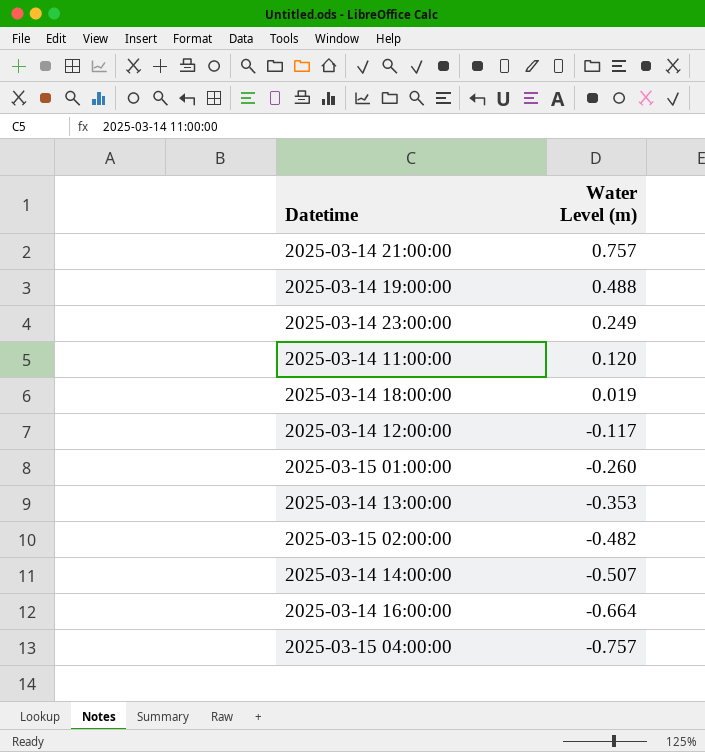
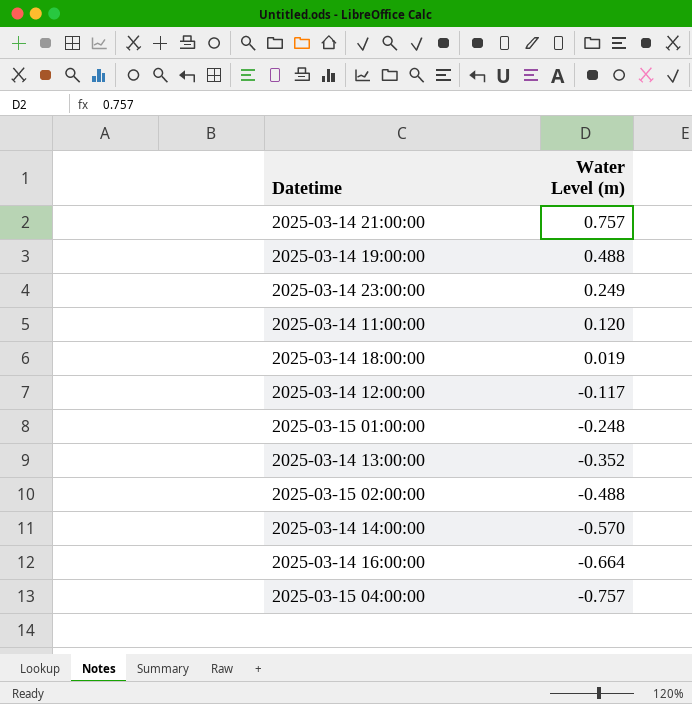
2025-03-15 01:00:00 | Water Level (m): -0.260 -> -0.248
2025-03-14 13:00:00 | Water Level (m): -0.353 -> -0.352
2025-03-15 02:00:00 | Water Level (m): -0.482 -> -0.488
2025-03-14 14:00:00 | Water Level (m): -0.507 -> -0.570

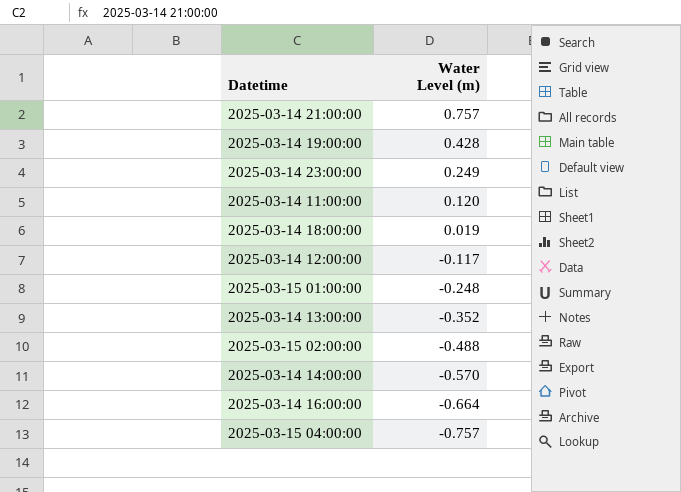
2025-03-14 19:00:00 | Water Level (m): 0.488 -> 0.428

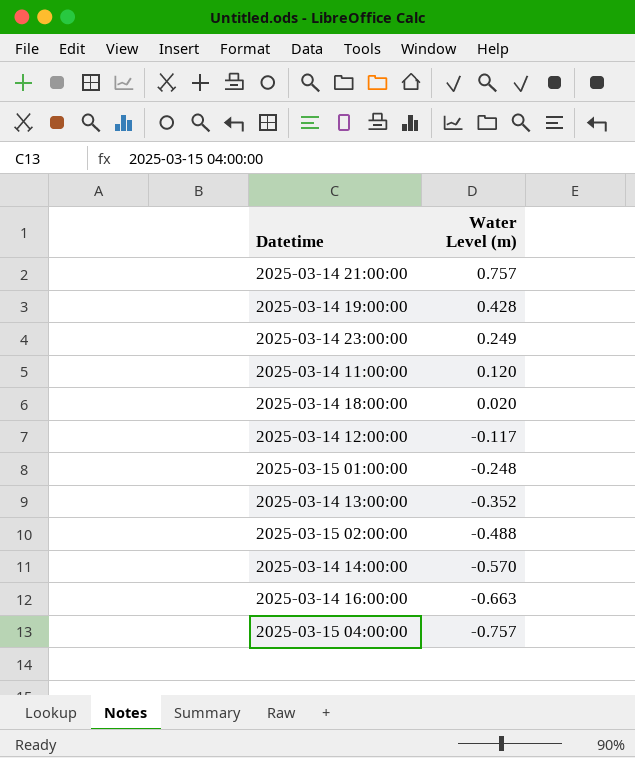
2025-03-14 18:00:00 | Water Level (m): 0.019 -> 0.020
2025-03-14 16:00:00 | Water Level (m): -0.664 -> -0.663

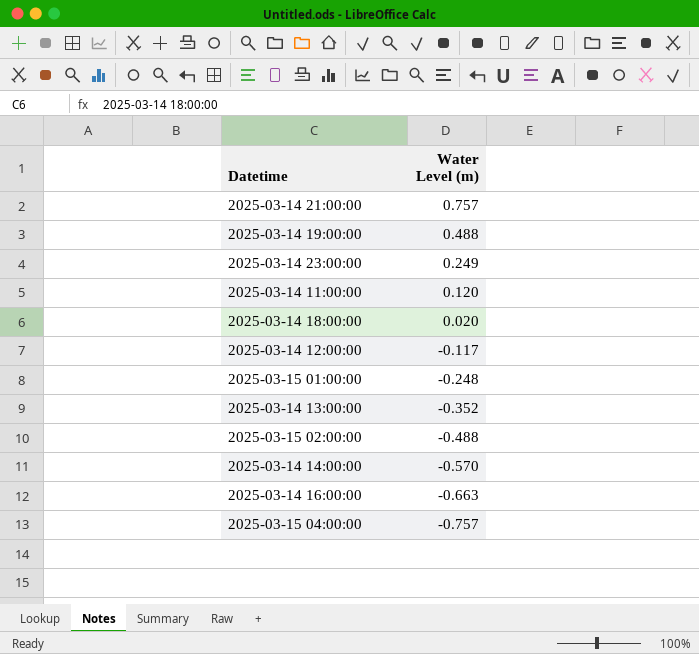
2025-03-14 19:00:00 | Water Level (m): 0.428 -> 0.488

